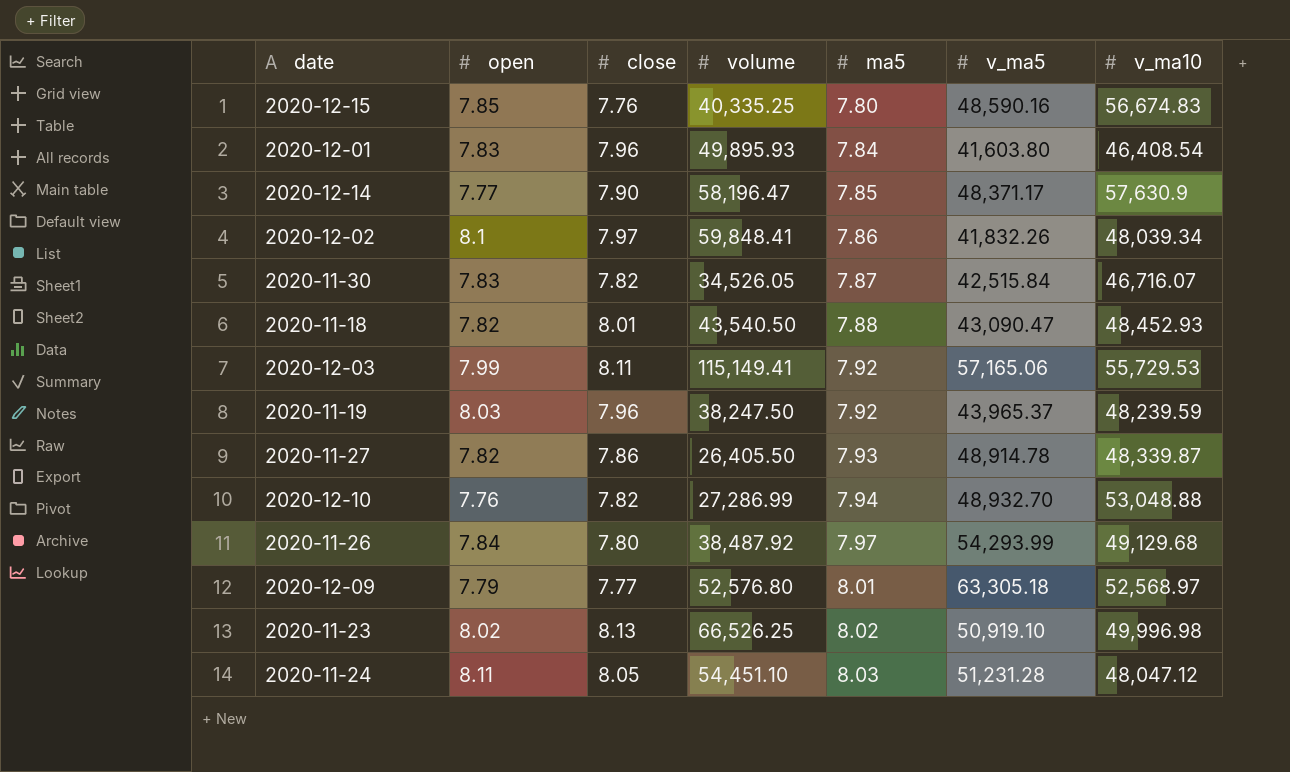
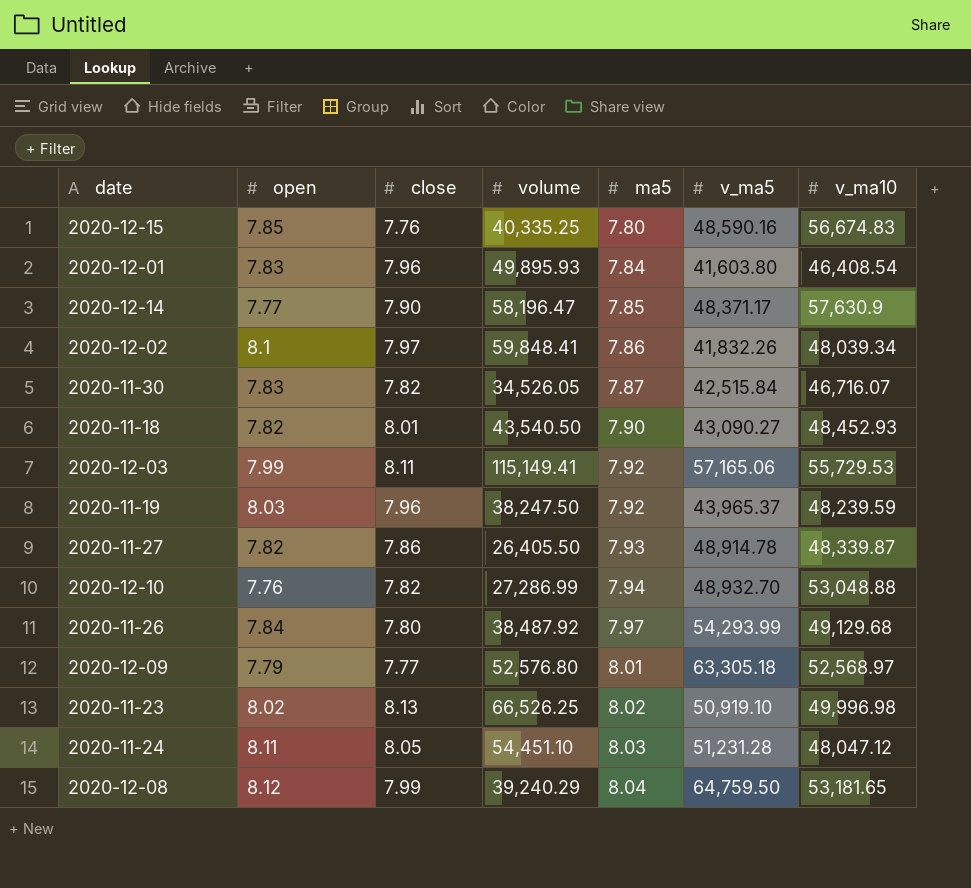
2020-11-18 | ma5: 7.88 -> 7.90
2020-11-18 | v_ma5: 43,090.47 -> 43,090.27
row 2020-12-08: none -> 8.12 | 7.99 | 39,240.29 | 8.04 | 64,759.50 | 53,181.65

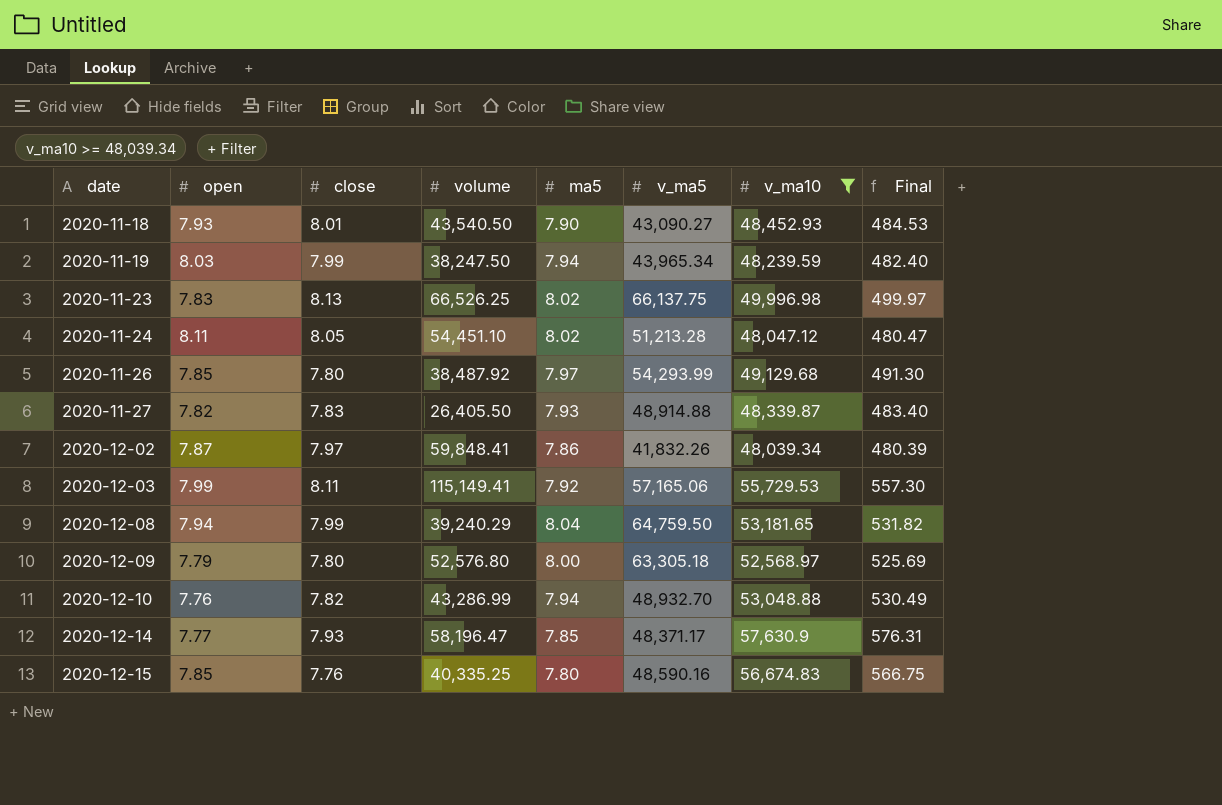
filter: none -> v_ma10 >= 48,039.34
row order: ma5 ascending -> date ascending
column Final | formula: none -> [v_ma10] * 0.01
2020-11-18 | open: 7.82 -> 7.93
2020-11-19 | close: 7.96 -> 7.99
2020-11-19 | ma5: 7.92 -> 7.94
2020-11-19 | v_ma5: 43,965.37 -> 43,965.34
2020-11-23 | open: 8.02 -> 7.83
2020-11-23 | v_ma5: 50,919.10 -> 66,137.75
2020-11-24 | ma5: 8.03 -> 8.02
2020-11-24 | v_ma5: 51,231.28 -> 51,213.28
2020-11-26 | open: 7.84 -> 7.85
2020-11-27 | close: 7.86 -> 7.83
2020-11-27 | v_ma5: 48,914.78 -> 48,914.88
2020-12-02 | open: 8.1 -> 7.87
2020-12-08 | open: 8.12 -> 7.94
2020-12-09 | close: 7.77 -> 7.80
2020-12-09 | ma5: 8.01 -> 8.00
2020-12-10 | volume: 27,286.99 -> 43,286.99
2020-12-14 | close: 7.90 -> 7.93

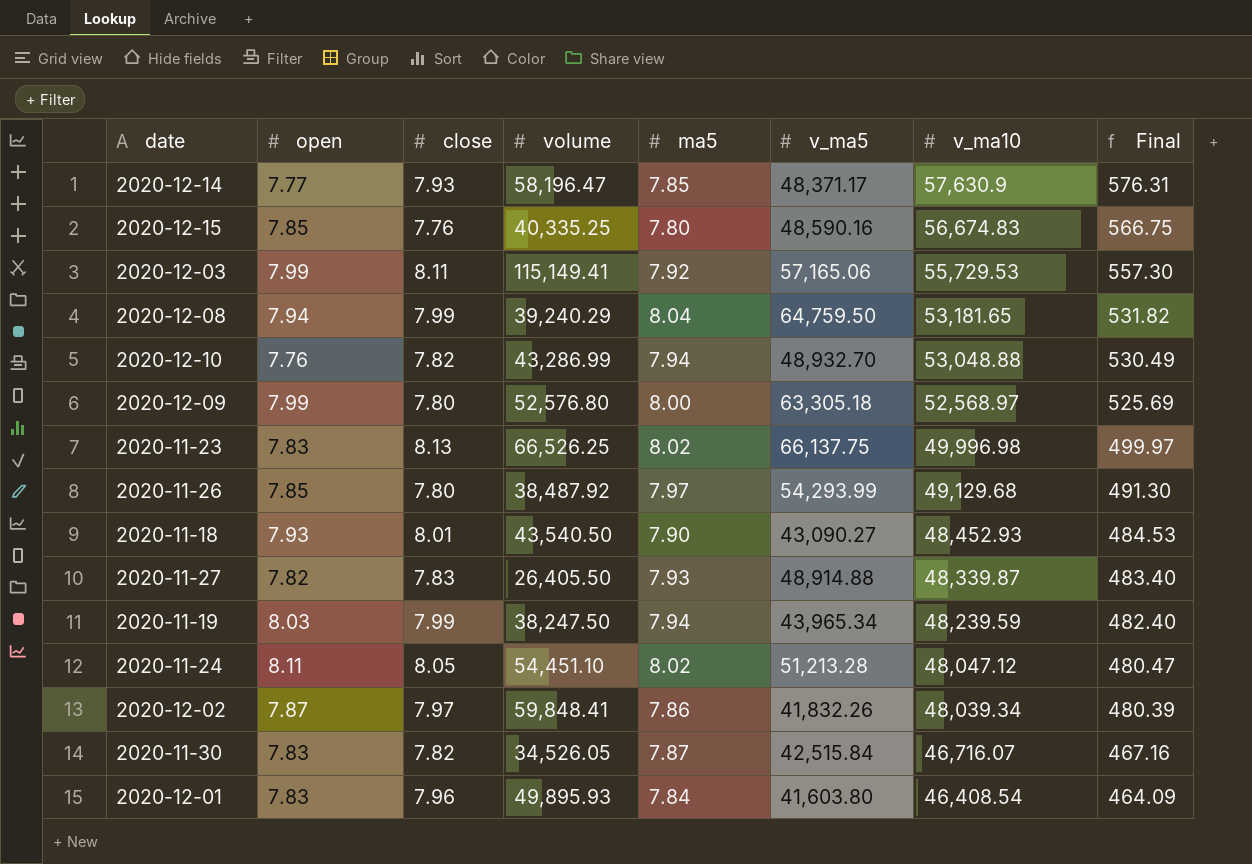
filter: v_ma10 >= 48,039.34 -> none
row order: date ascending -> v_ma10 descending
2020-12-09 | open: 7.79 -> 7.99

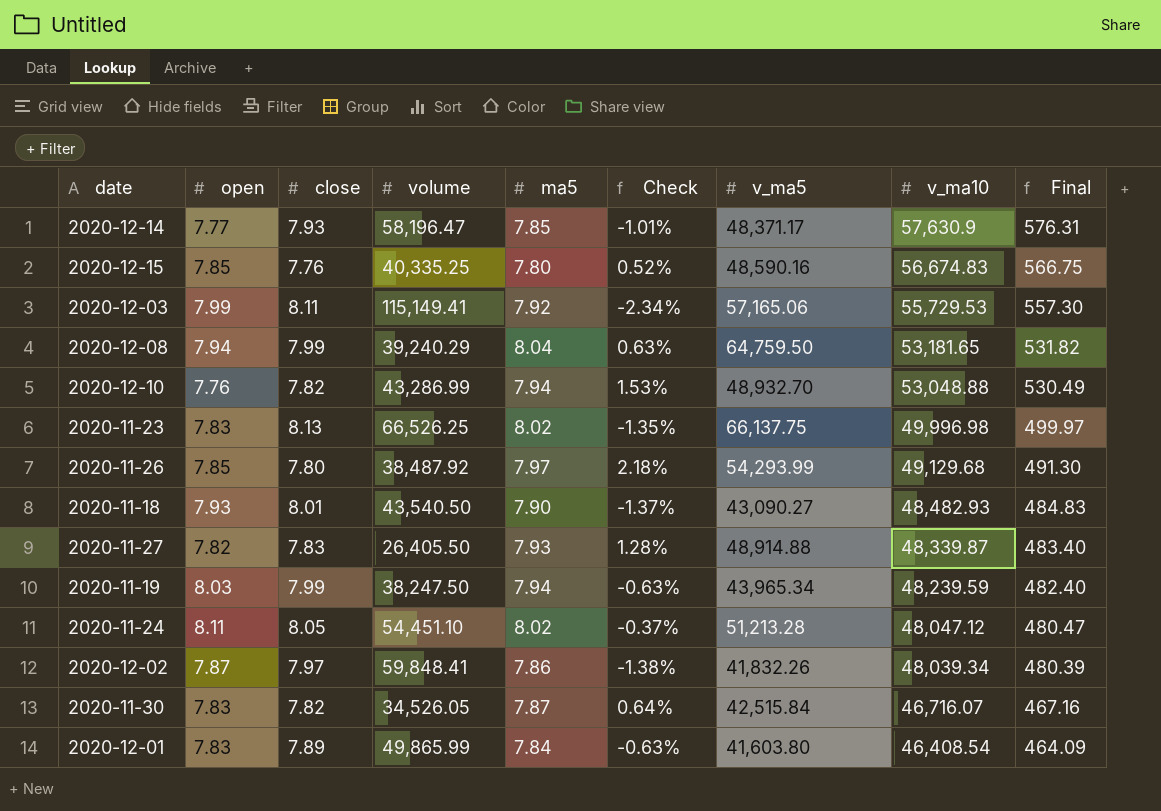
column Check | formula: none -> ([ma5] - [close]) / [close]
row 2020-12-09: 7.99 | 7.80 | 52,576.80 | 8.00 | 63,305.18 | 52,568.97 | 525.69 -> none
2020-11-18 | v_ma10: 48,452.93 -> 48,482.93
2020-11-18 | Final: 484.53 -> 484.83
2020-12-01 | close: 7.96 -> 7.89
2020-12-01 | volume: 49,895.93 -> 49,865.99

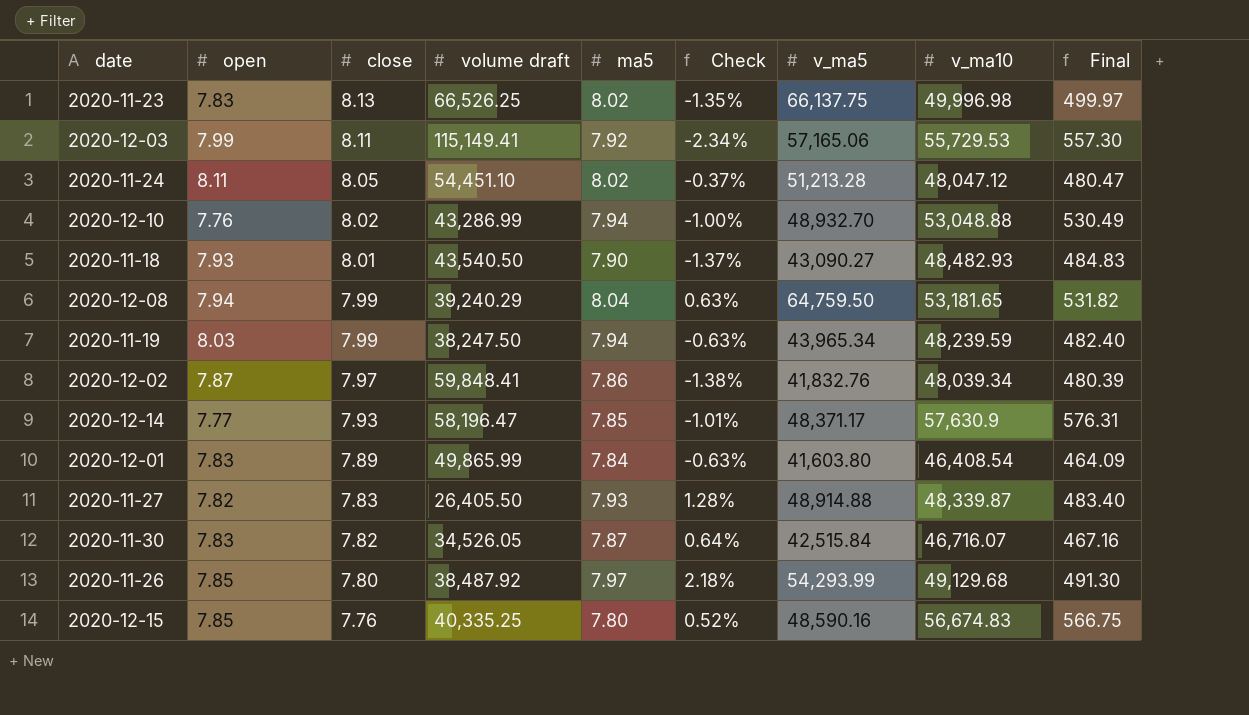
row order: v_ma10 descending -> close descending
column name: volume -> volume draft
2020-12-10 | close: 7.82 -> 8.02
2020-12-10 | Check: 1.53% -> -1.00%
2020-12-02 | v_ma5: 41,832.26 -> 41,832.76

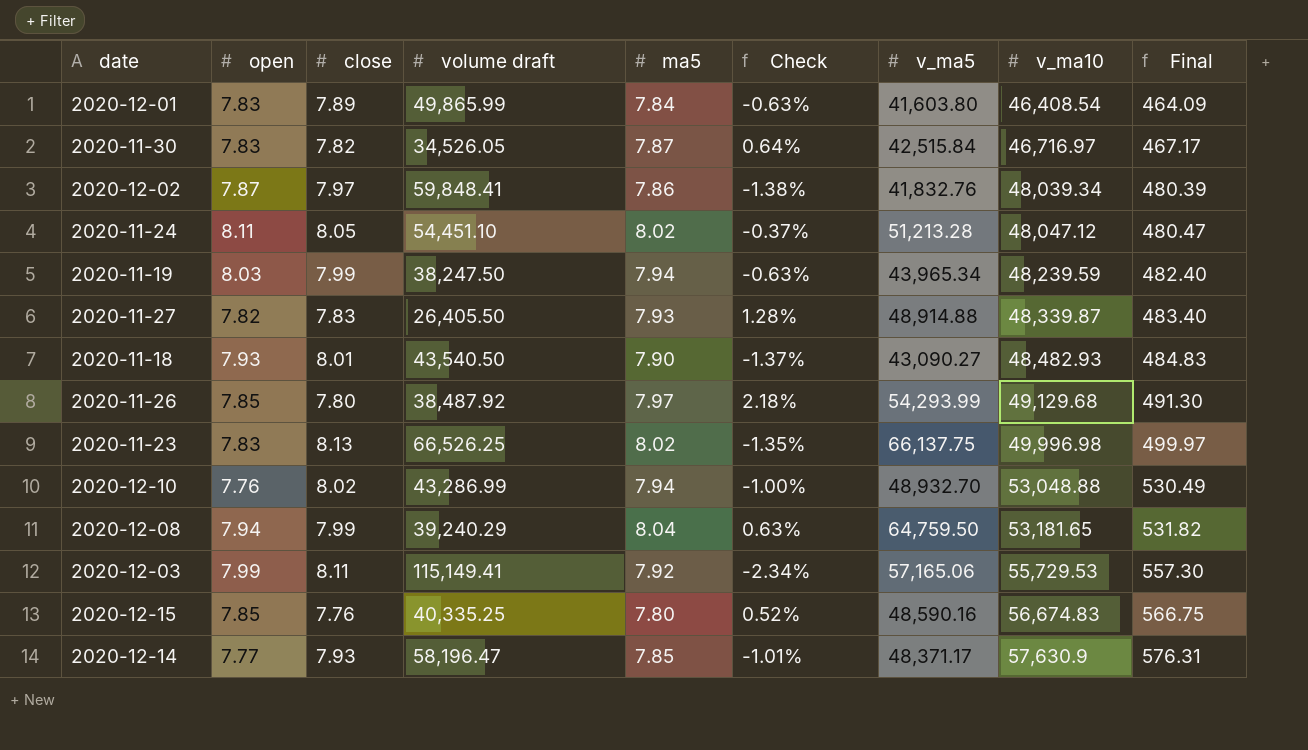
row order: close descending -> v_ma10 ascending
2020-11-30 | v_ma10: 46,716.07 -> 46,716.97
2020-11-30 | Final: 467.16 -> 467.17

